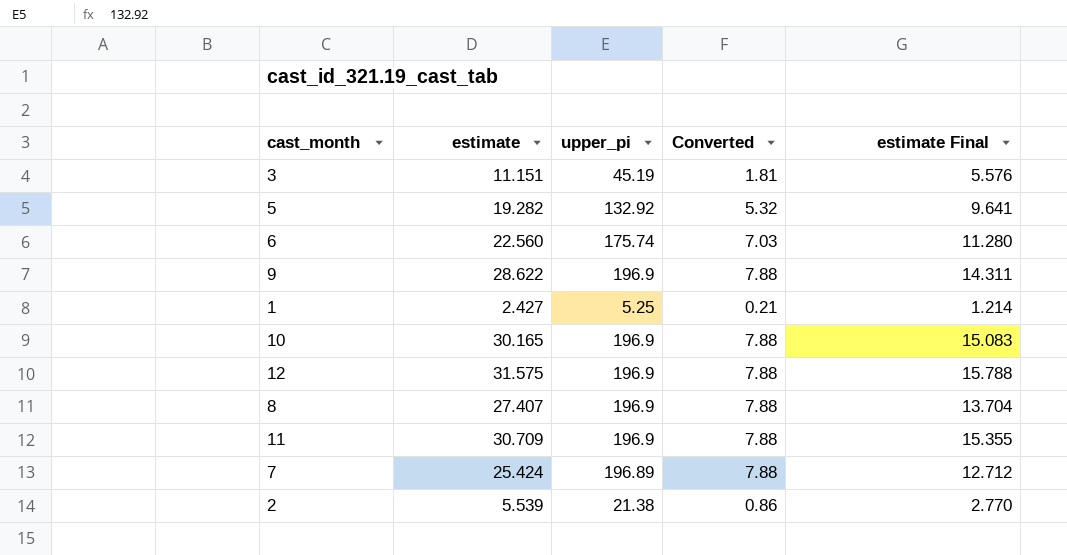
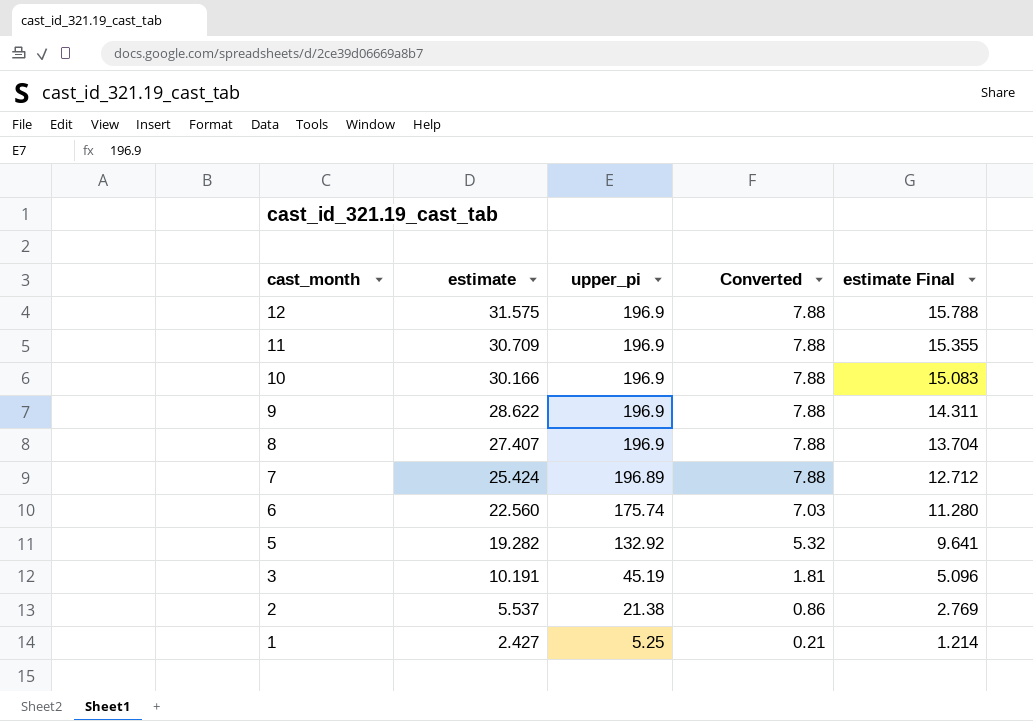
row order: none -> cast_month descending
10 | estimate: 30.165 -> 30.166
3 | estimate: 11.151 -> 10.191
3 | estimate Final: 5.576 -> 5.096
2 | estimate: 5.539 -> 5.537
2 | estimate Final: 2.770 -> 2.769

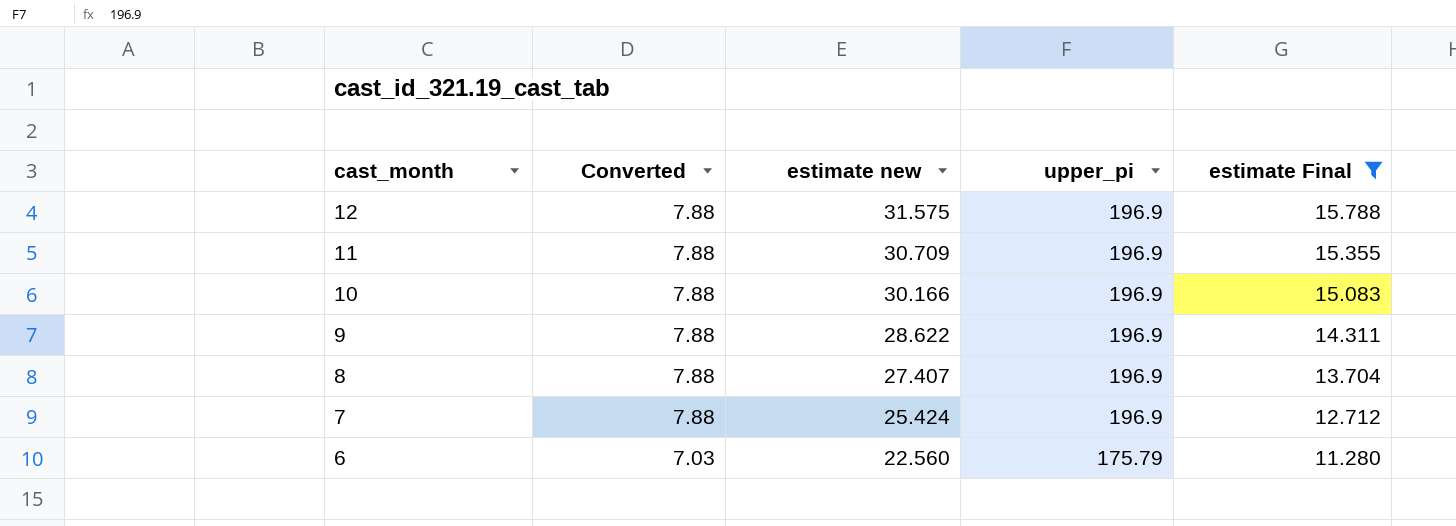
filter: none -> estimate Final >= 11.280
column Converted | position: 4 -> 2
column name: estimate -> estimate new
7 | upper_pi: 196.89 -> 196.9
6 | upper_pi: 175.74 -> 175.79

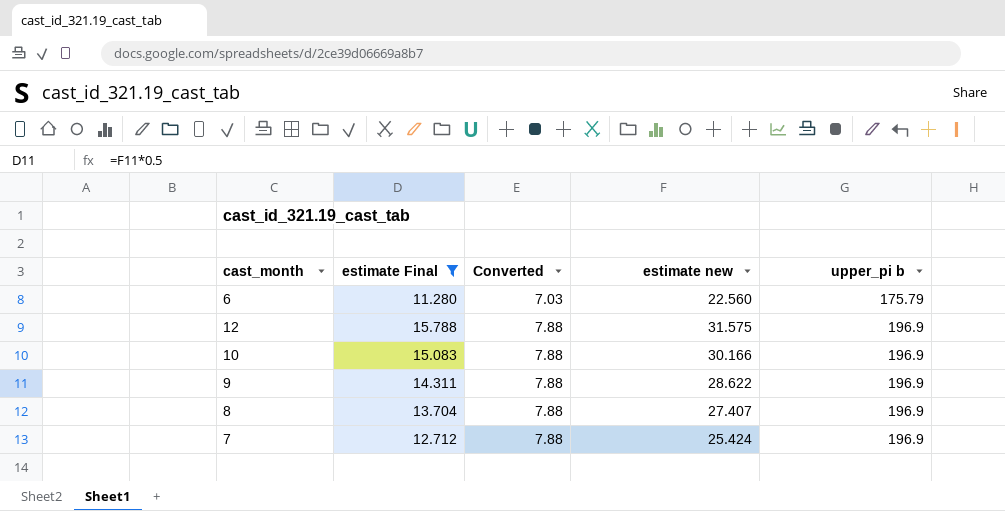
row order: cast_month descending -> Converted ascending
column estimate Final | position: 5 -> 2
column name: upper_pi -> upper_pi b
row 11: 7.88 | 30.709 | 196.9 | 15.355 -> none

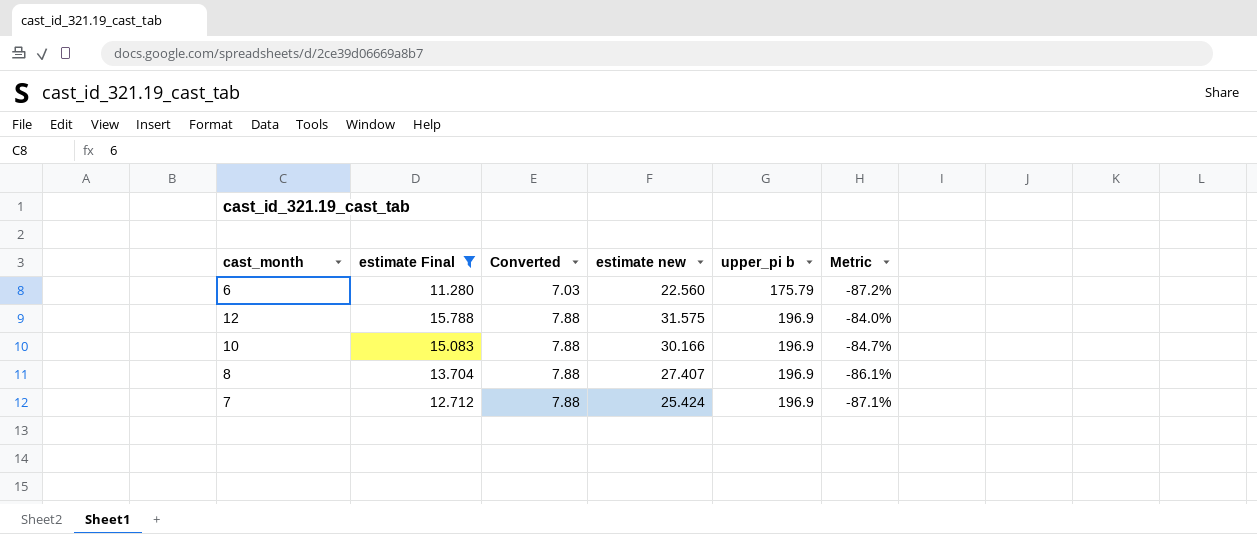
column Metric | formula: none -> ([estimate new] - [upper_pi b]) / [upper_pi b]
row 9: 14.311 | 7.88 | 28.622 | 196.9 -> none

